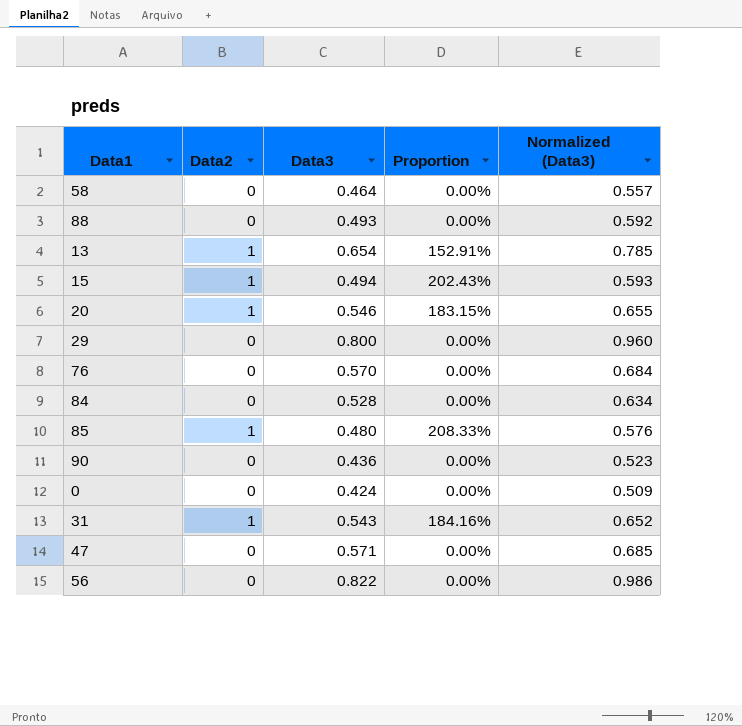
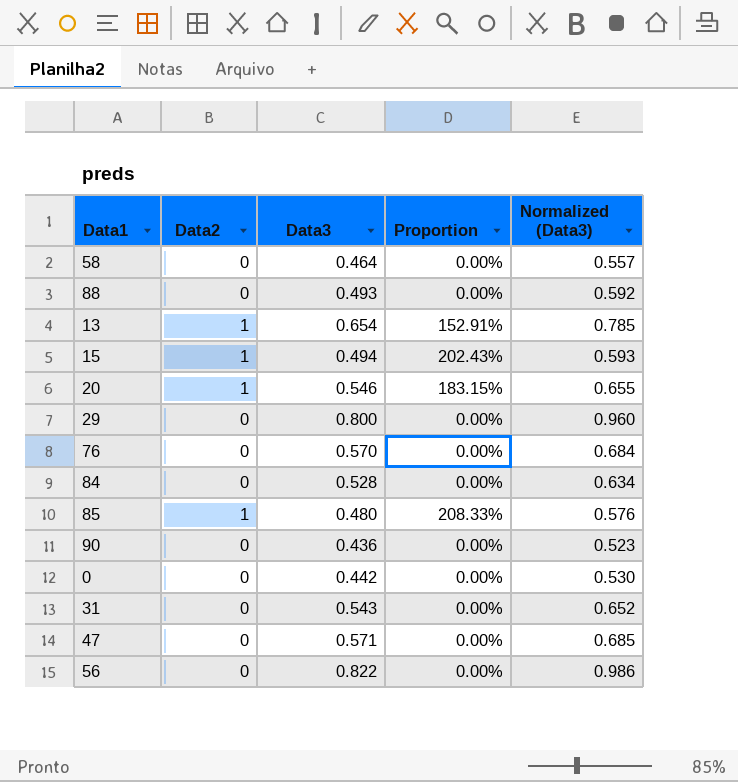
0 | Data3: 0.424 -> 0.442
0 | Normalized (Data3): 0.509 -> 0.530
31 | Data2: 1 -> 0
31 | Proportion: 184.16% -> 0.00%

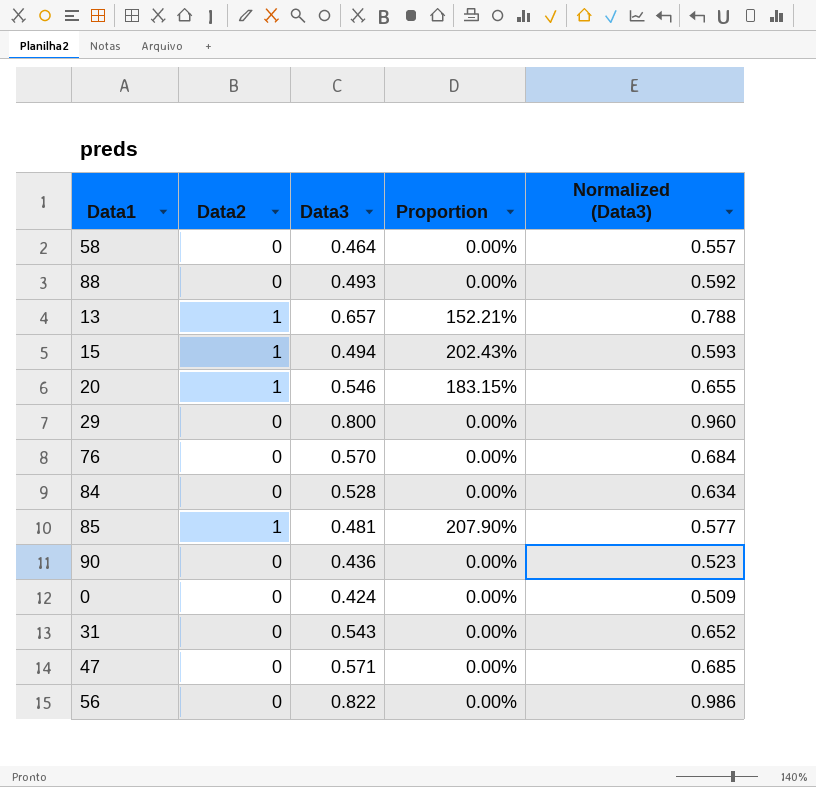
13 | Data3: 0.654 -> 0.657
13 | Proportion: 152.91% -> 152.21%
13 | Normalized (Data3): 0.785 -> 0.788
85 | Data3: 0.480 -> 0.481
85 | Proportion: 208.33% -> 207.90%
85 | Normalized (Data3): 0.576 -> 0.577
0 | Data3: 0.442 -> 0.424
0 | Normalized (Data3): 0.530 -> 0.509

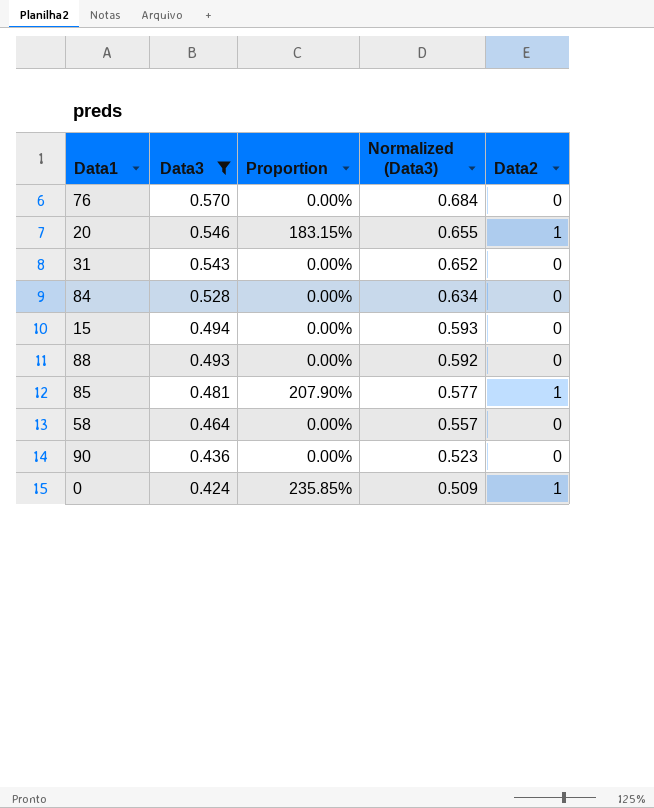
filter: none -> Data3 <= 0.570
row order: none -> Data3 descending
column Data2 | position: 2 -> 5
15 | Proportion: 202.43% -> 0.00%
15 | Data2: 1 -> 0
0 | Proportion: 0.00% -> 235.85%
0 | Data2: 0 -> 1

